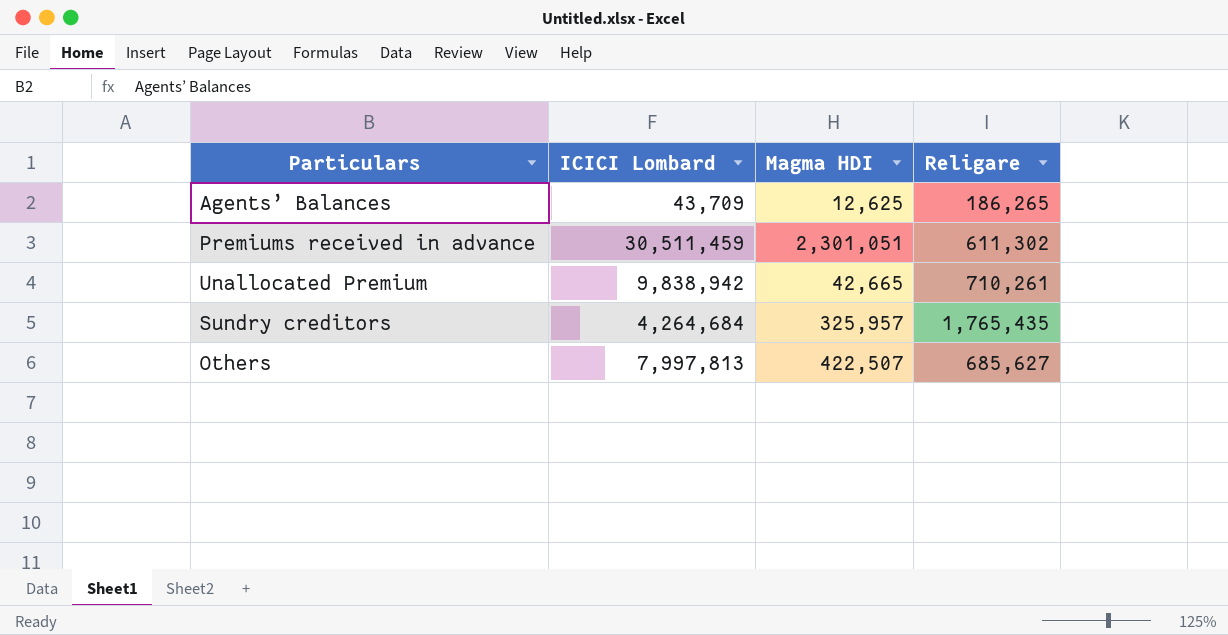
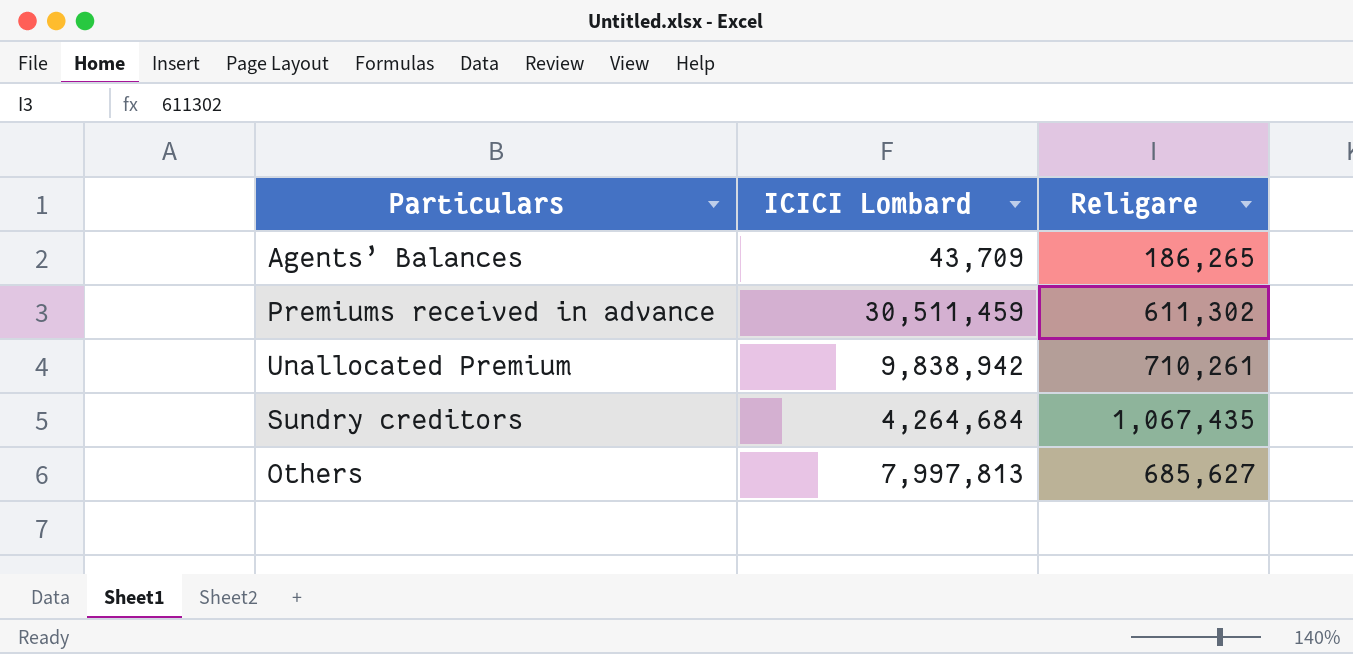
column Magma HDI | position: 3 -> none
Sundry creditors | Religare: 1,765,435 -> 1,067,435

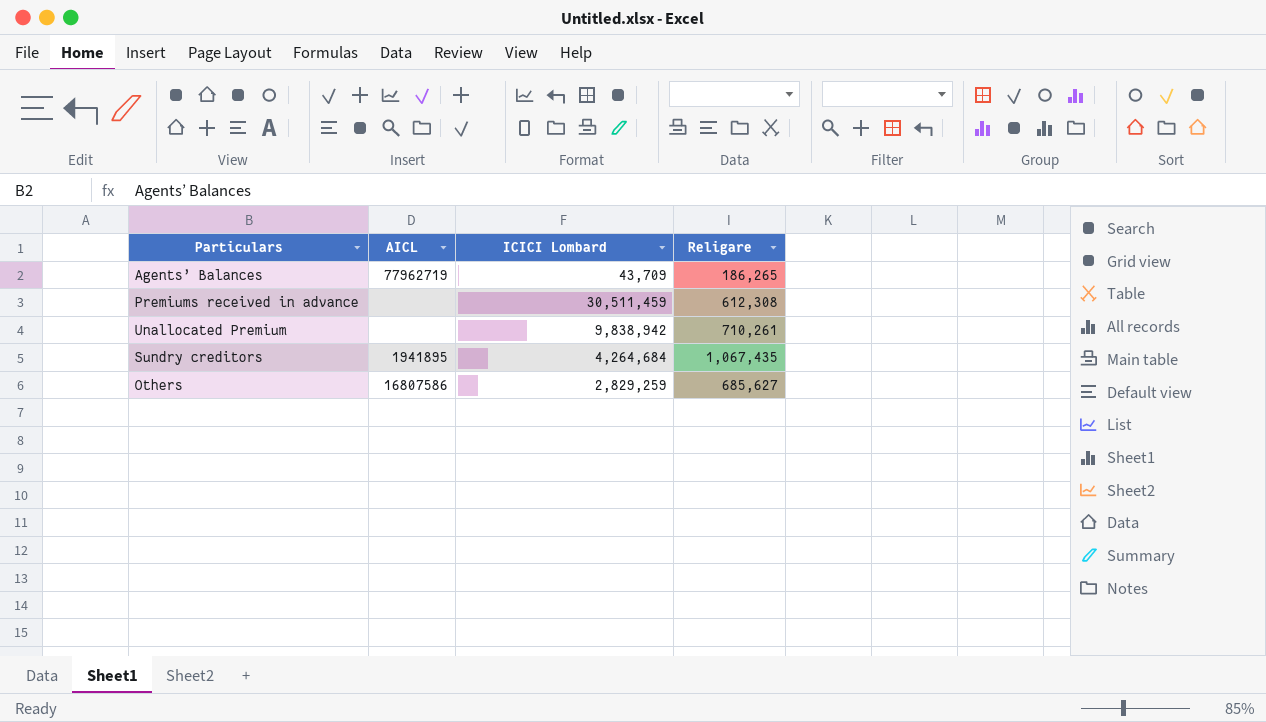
column AICL | position: none -> 2
Premiums received in advance | Religare: 611,302 -> 612,308
Others | ICICI Lombard: 7,997,813 -> 2,829,259

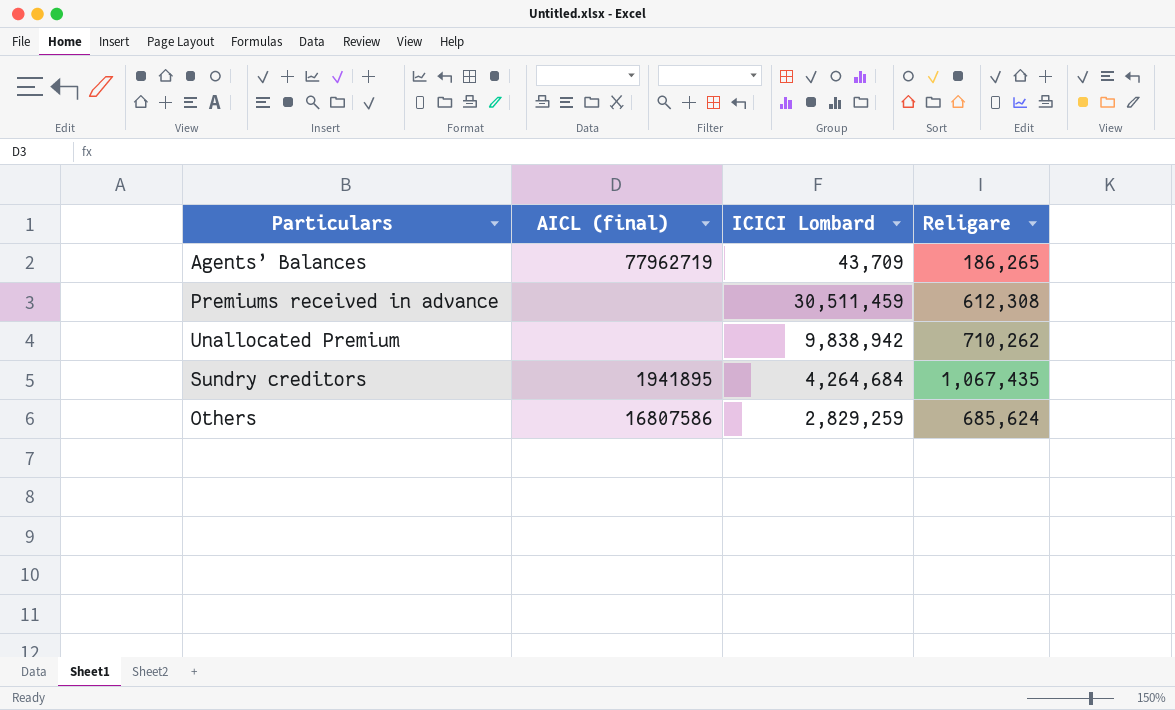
column name: AICL -> AICL (final)
Unallocated Premium | Religare: 710,261 -> 710,262
Others | Religare: 685,627 -> 685,624

